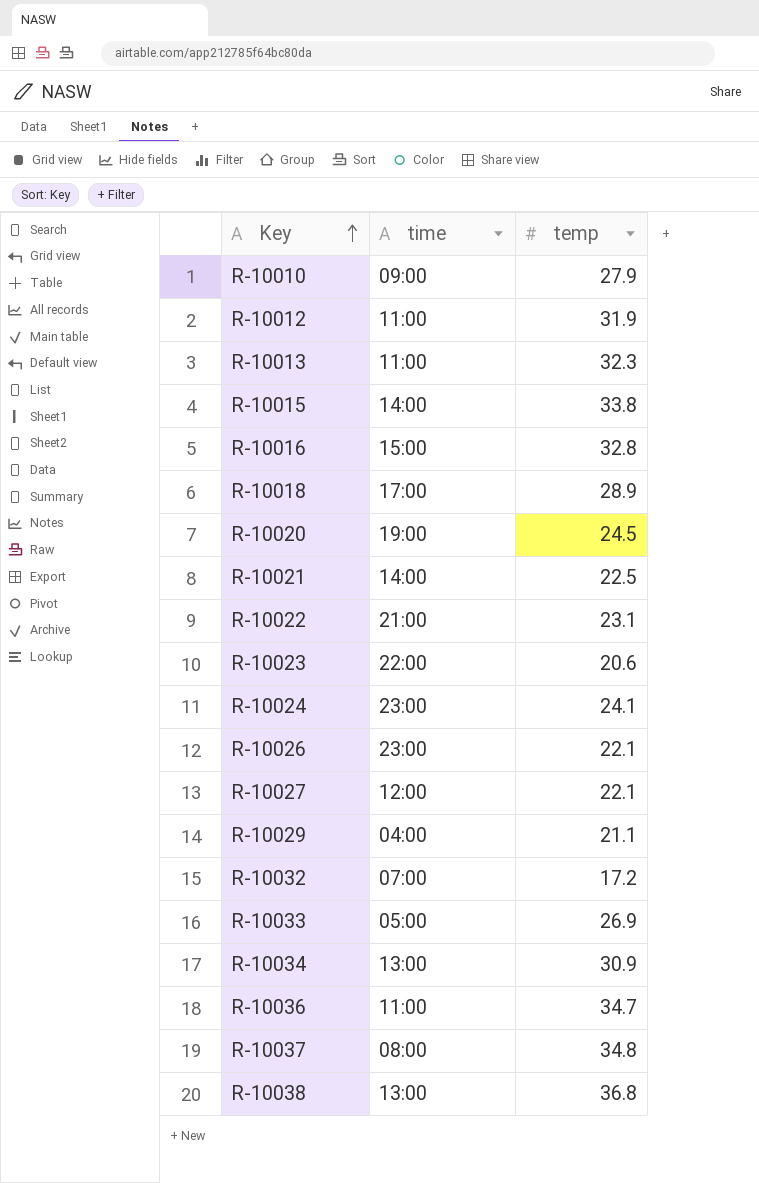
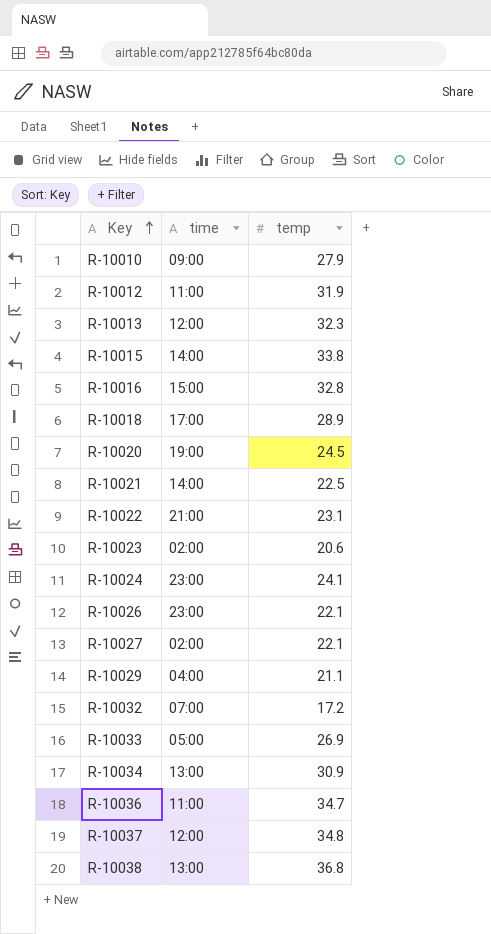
R-10013 | time: 11:00 -> 12:00
R-10023 | time: 22:00 -> 02:00
R-10027 | time: 12:00 -> 02:00
R-10037 | time: 08:00 -> 12:00

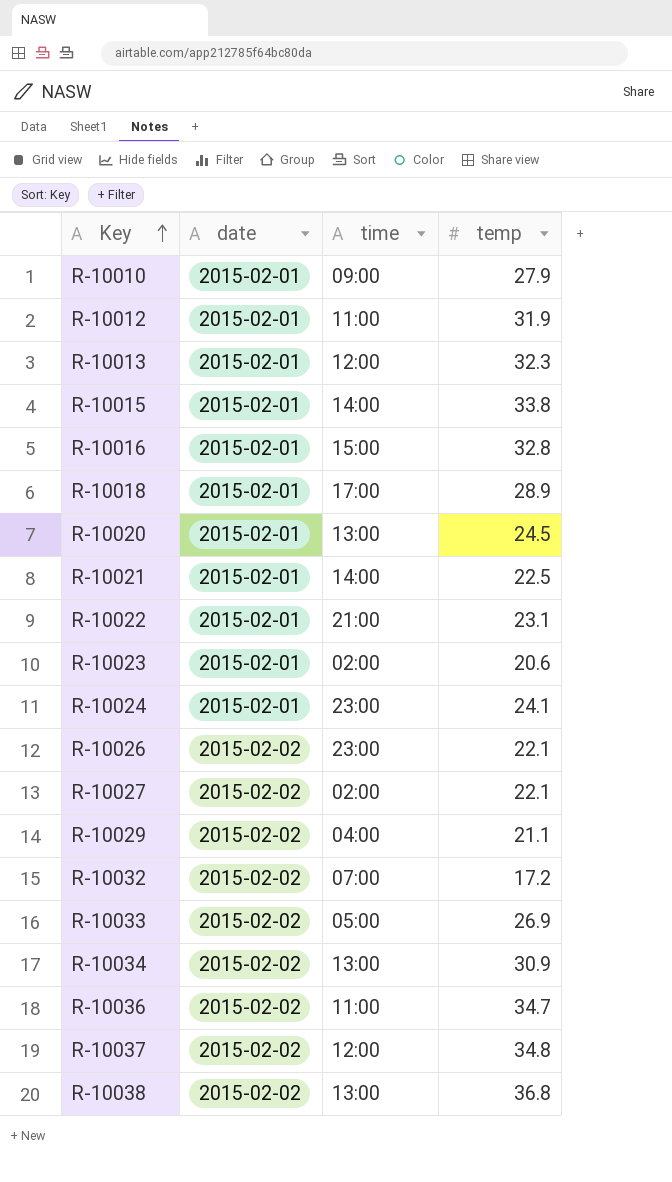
column date | position: none -> 2
R-10020 | time: 19:00 -> 13:00

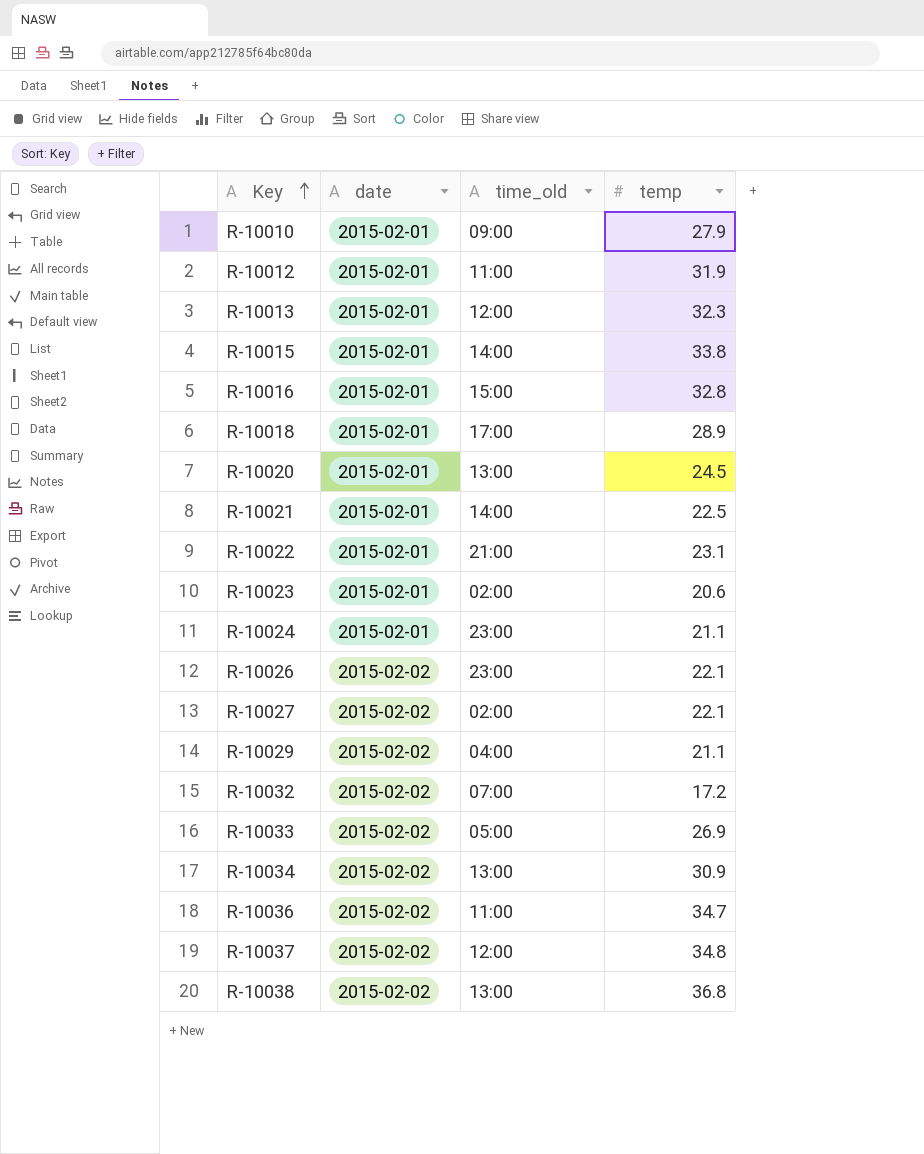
column name: time -> time_old
R-10024 | temp: 24.1 -> 21.1

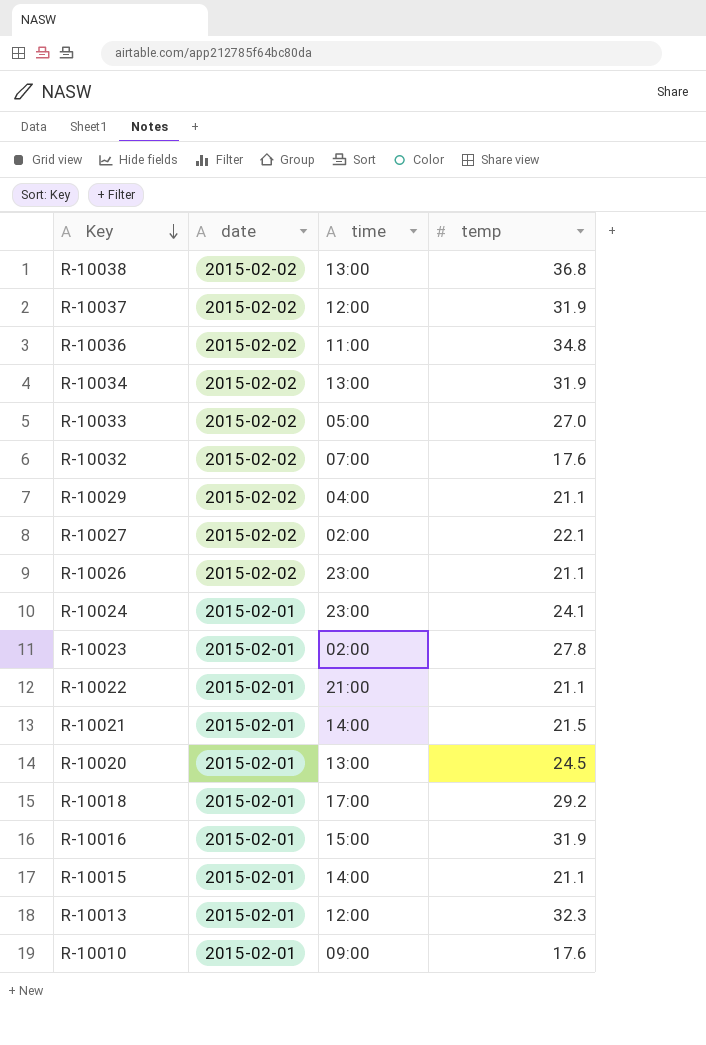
row order: Key ascending -> Key descending
column name: time_old -> time
row R-10012: 2015-02-01 | 11:00 | 31.9 -> none
R-10037 | temp: 34.8 -> 31.9
R-10036 | temp: 34.7 -> 34.8
R-10034 | temp: 30.9 -> 31.9
R-10033 | temp: 26.9 -> 27.0
R-10032 | temp: 17.2 -> 17.6
R-10026 | temp: 22.1 -> 21.1
R-10024 | temp: 21.1 -> 24.1
R-10023 | temp: 20.6 -> 27.8
R-10022 | temp: 23.1 -> 21.1
R-10021 | temp: 22.5 -> 21.5
R-10018 | temp: 28.9 -> 29.2
R-10016 | temp: 32.8 -> 31.9
R-10015 | temp: 33.8 -> 21.1
R-10010 | temp: 27.9 -> 17.6

